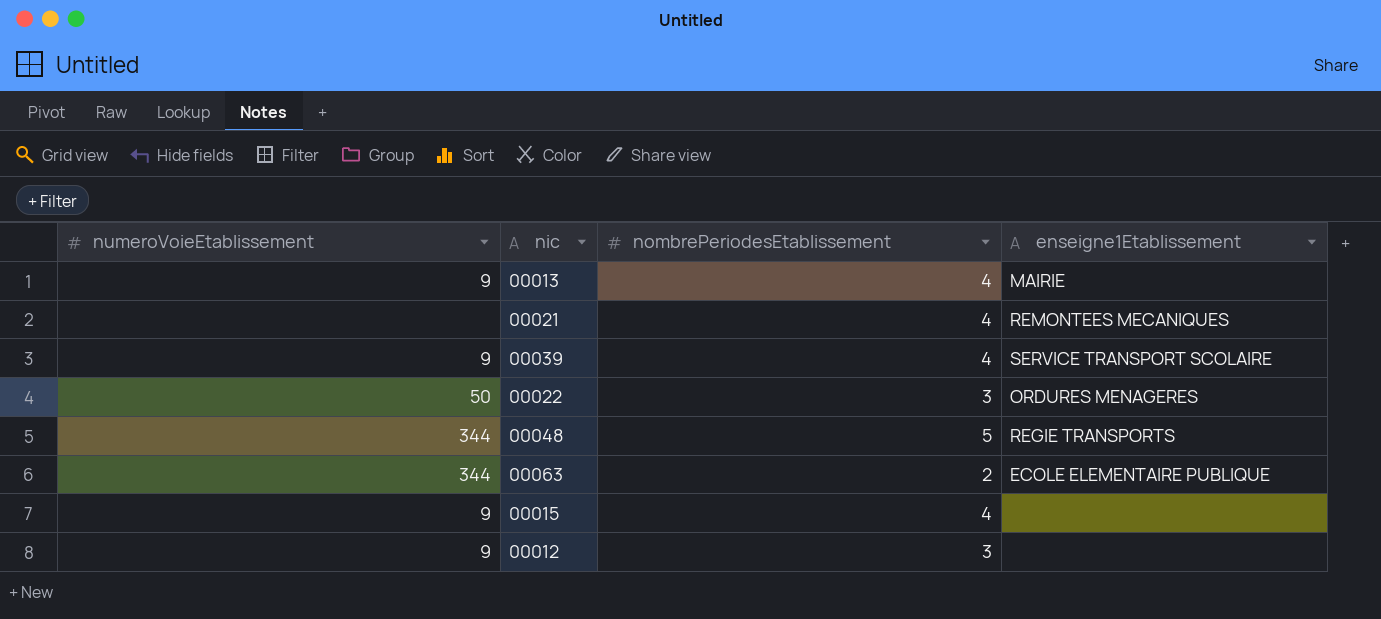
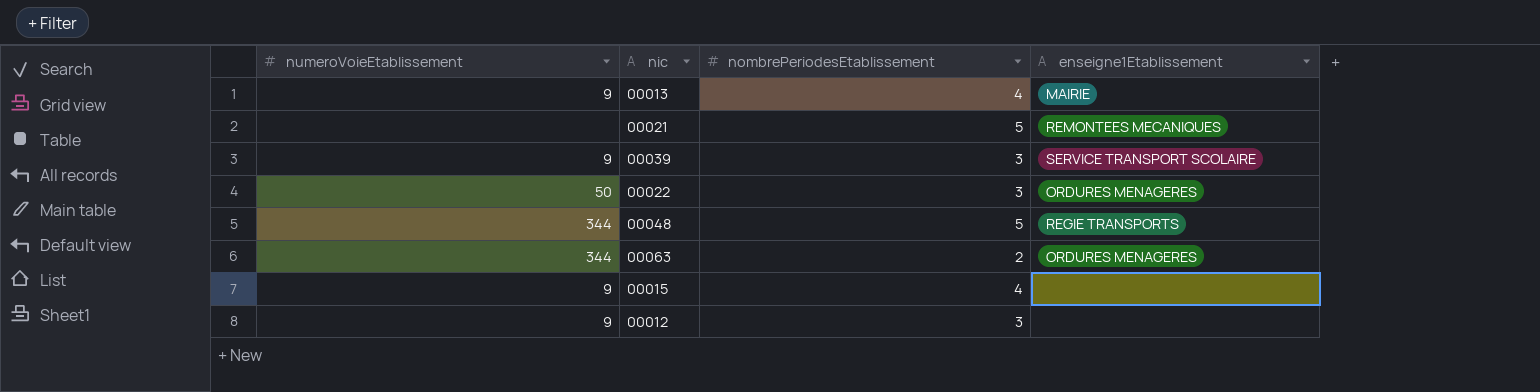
00021 | nombrePeriodesEtablissement: 4 -> 5
00039 | nombrePeriodesEtablissement: 4 -> 3
00063 | enseigne1Etablissement: ECOLE ELEMENTAIRE PUBLIQUE -> ORDURES MENAGERES

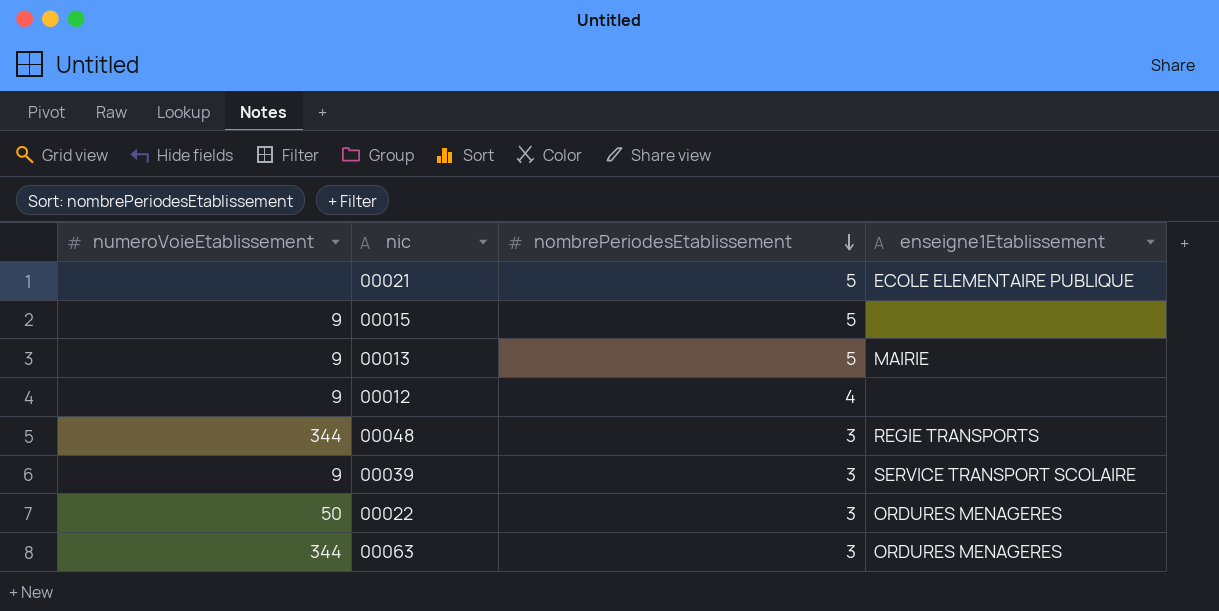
row order: none -> nombrePeriodesEtablissement descending
00021 | enseigne1Etablissement: REMONTEES MECANIQUES -> ECOLE ELEMENTAIRE PUBLIQUE
00015 | nombrePeriodesEtablissement: 4 -> 5
00013 | nombrePeriodesEtablissement: 4 -> 5
00012 | nombrePeriodesEtablissement: 3 -> 4
00048 | nombrePeriodesEtablissement: 5 -> 3
00063 | nombrePeriodesEtablissement: 2 -> 3

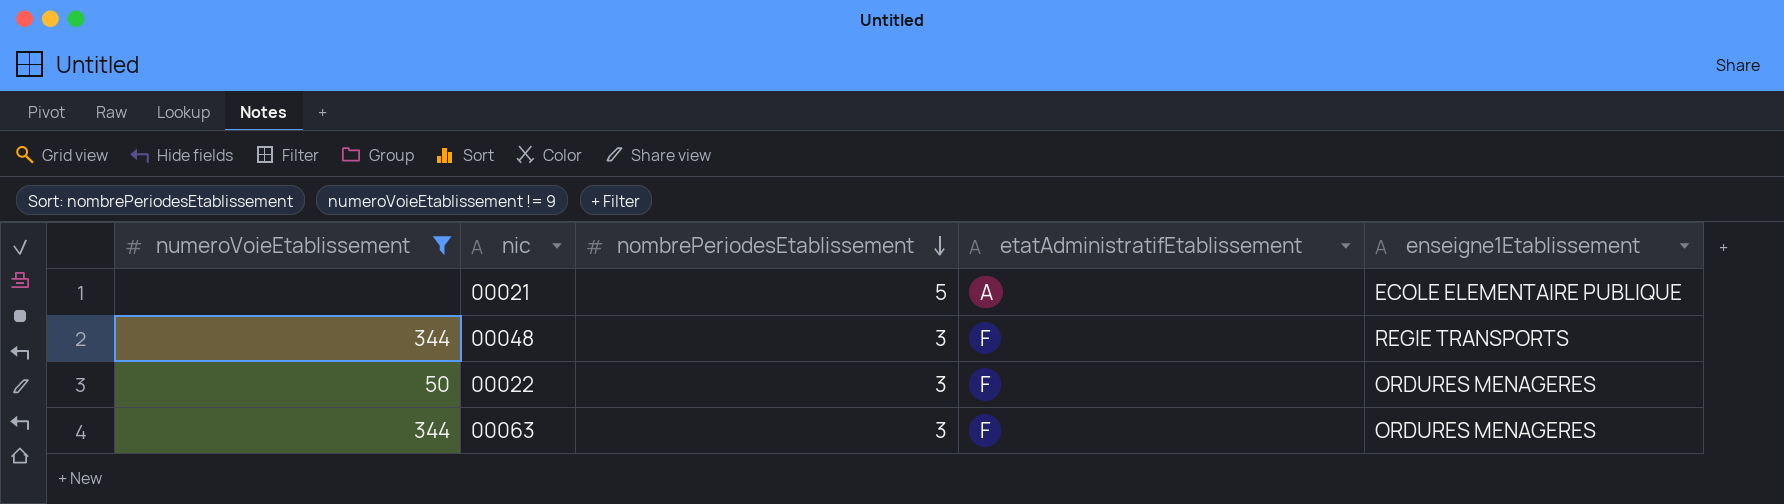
filter: none -> numeroVoieEtablissement != 9
column etatAdministratifEtablissement | position: none -> 4

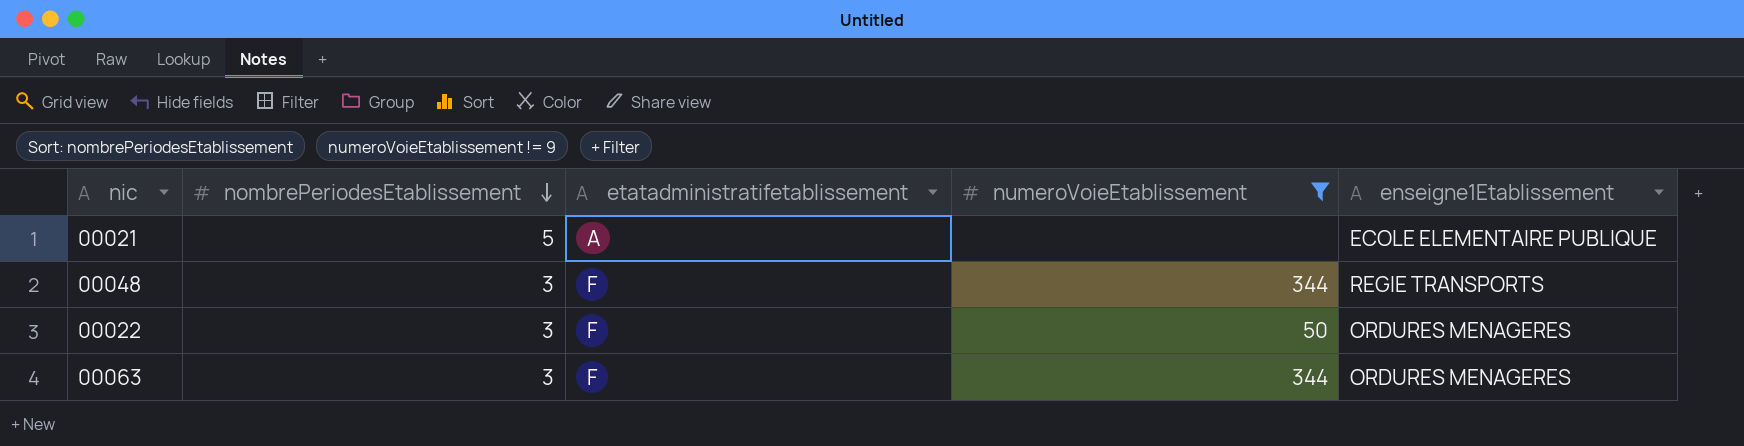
column name: etatAdministratifEtablissement -> etatadministratifetablissement
column numeroVoieEtablissement | position: 1 -> 4

